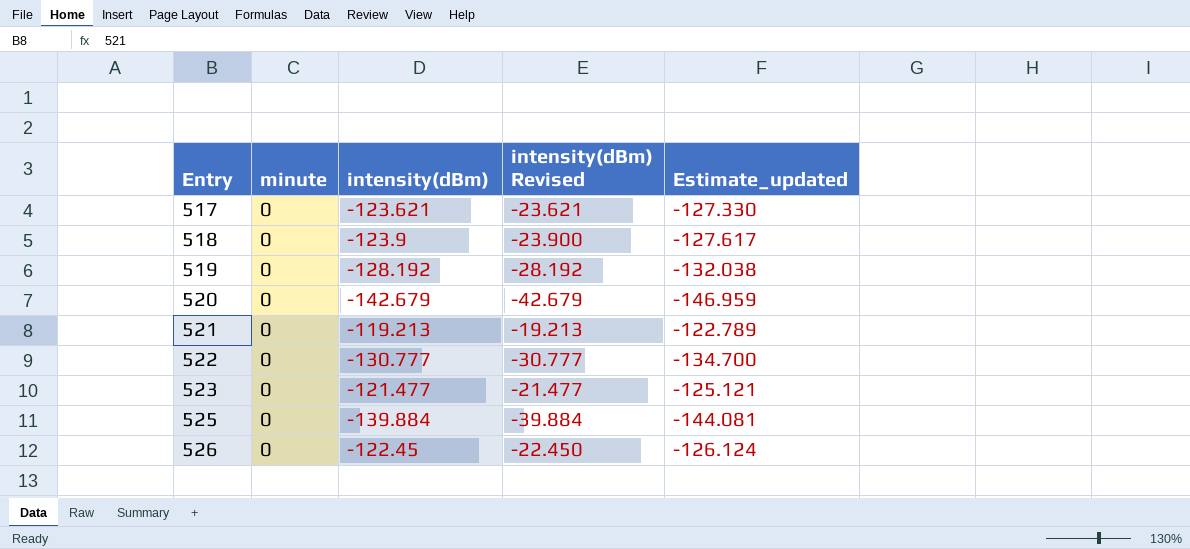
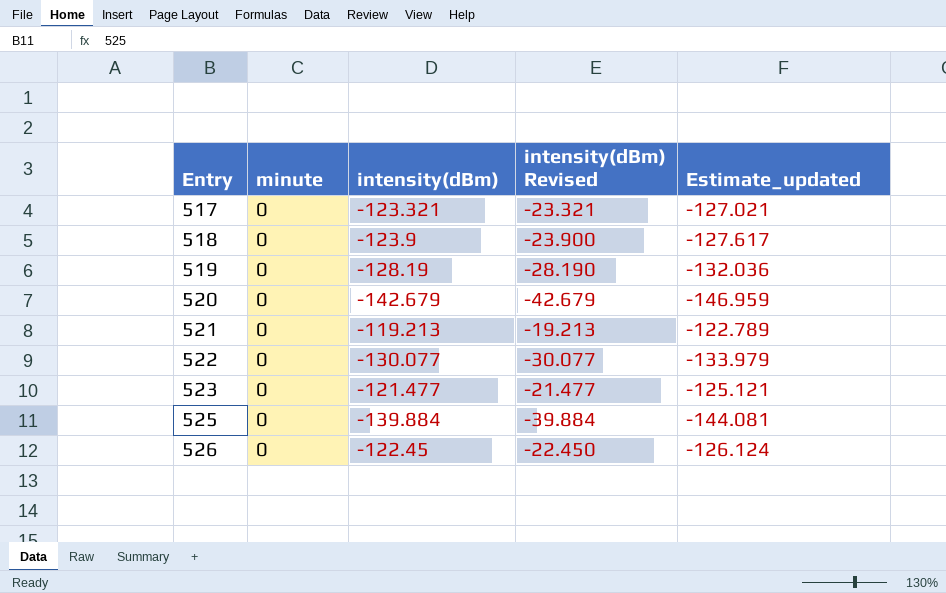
517 | intensity(dBm): -123.621 -> -123.321
517 | intensity(dBm) Revised: -23.621 -> -23.321
517 | Estimate_updated: -127.330 -> -127.021
519 | intensity(dBm): -128.192 -> -128.19
519 | intensity(dBm) Revised: -28.192 -> -28.190
519 | Estimate_updated: -132.038 -> -132.036
522 | intensity(dBm): -130.777 -> -130.077
522 | intensity(dBm) Revised: -30.777 -> -30.077
522 | Estimate_updated: -134.700 -> -133.979

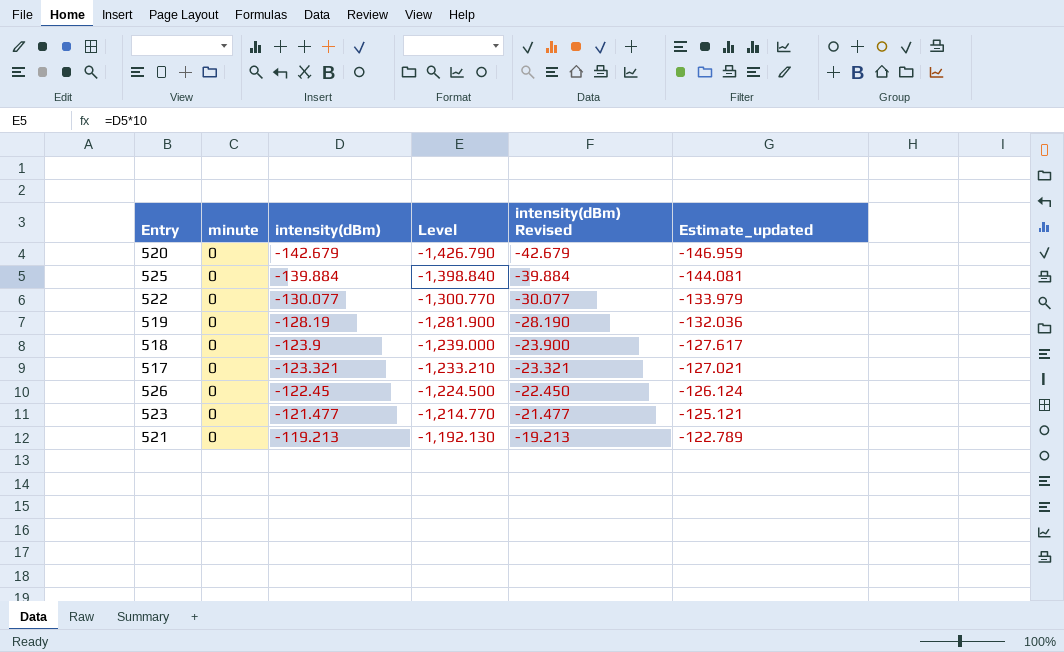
row order: Entry ascending -> intensity(dBm) ascending
column Level | formula: none -> [intensity(dBm)] * 10

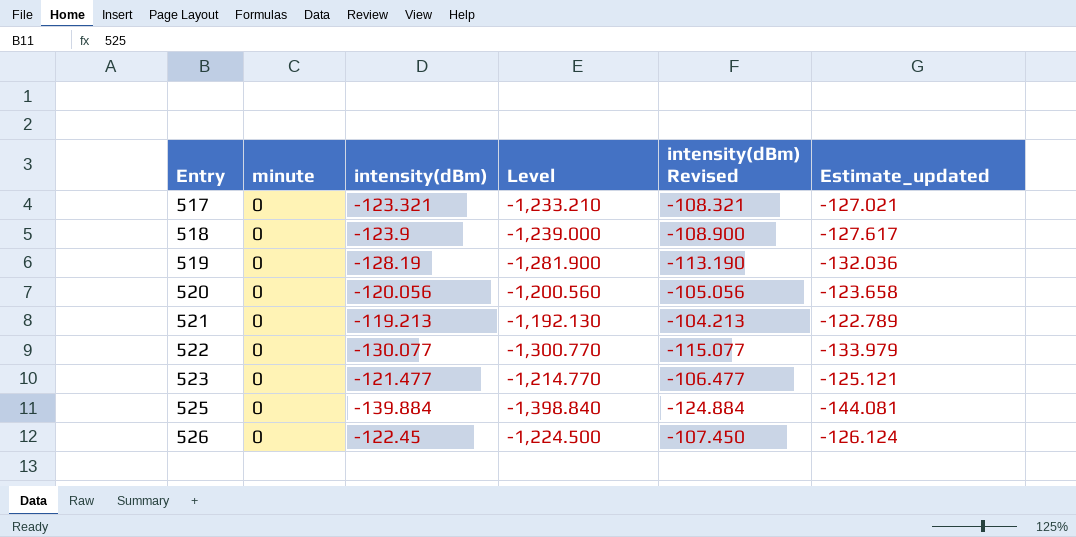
row order: intensity(dBm) ascending -> Entry ascending
column intensity(dBm) Revised | formula: [intensity(dBm)] + 100 -> [intensity(dBm)] + 15
520 | intensity(dBm): -142.679 -> -120.056
520 | Level: -1,426.790 -> -1,200.560
520 | Estimate_updated: -146.959 -> -123.658

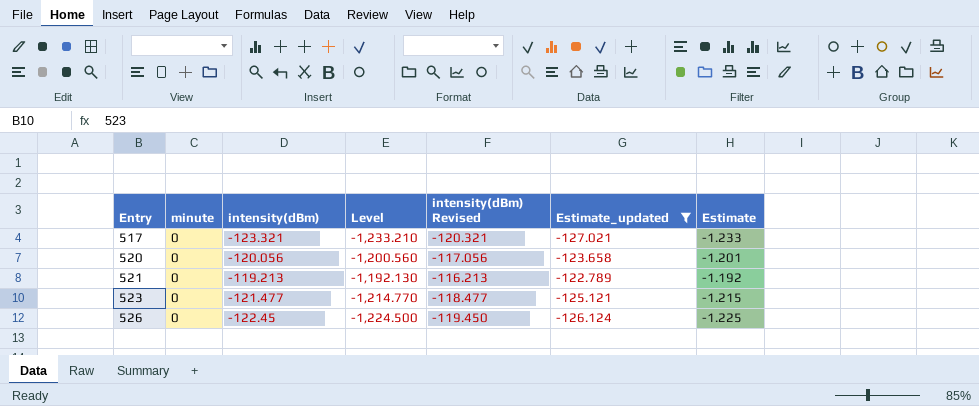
filter: none -> Estimate_updated >= -127.021
column intensity(dBm) Revised | formula: [intensity(dBm)] + 15 -> [intensity(dBm)] + 3
column Estimate | formula: none -> [intensity(dBm)] * 0.01

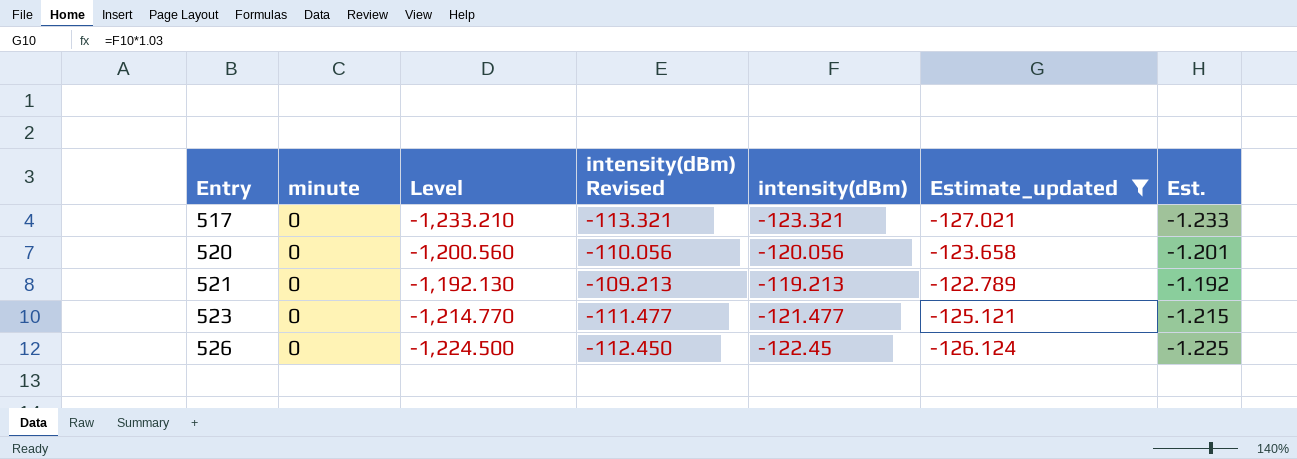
column intensity(dBm) Revised | formula: [intensity(dBm)] + 3 -> [intensity(dBm)] + 10
column intensity(dBm) | position: 3 -> 5
column name: Estimate -> Est.

